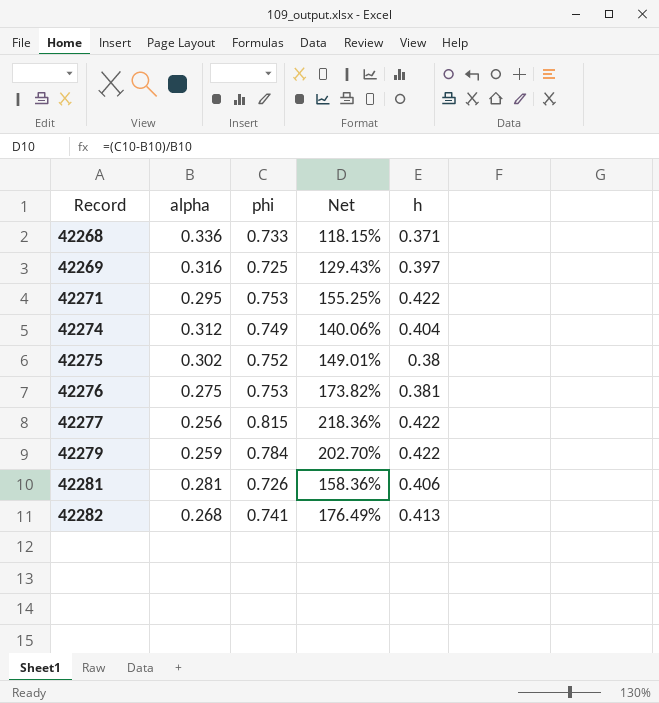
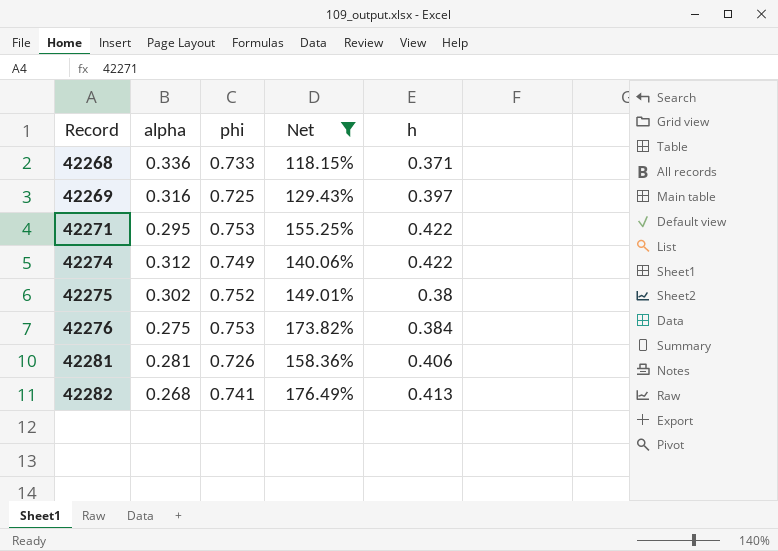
filter: none -> Net <= 176.49%
42274 | h: 0.404 -> 0.422
42276 | h: 0.381 -> 0.384

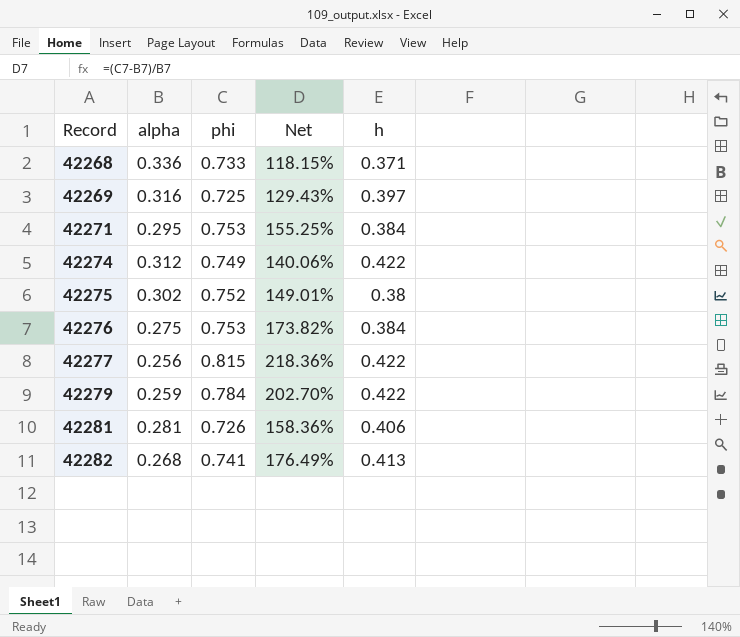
filter: Net <= 176.49% -> none
42271 | h: 0.422 -> 0.384

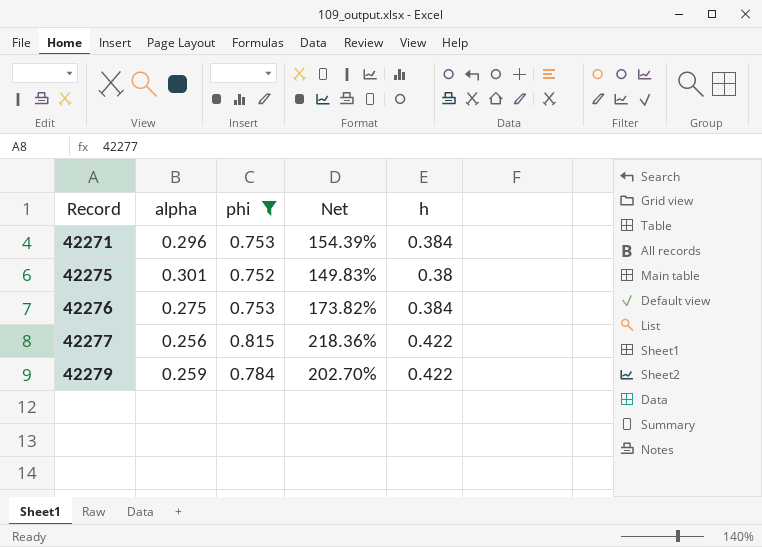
filter: none -> phi >= 0.752
42271 | alpha: 0.295 -> 0.296
42271 | Net: 155.25% -> 154.39%
42275 | alpha: 0.302 -> 0.301
42275 | Net: 149.01% -> 149.83%

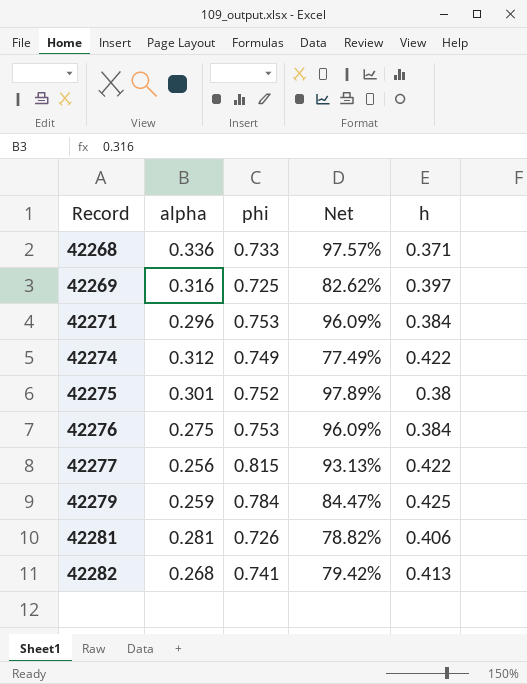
filter: phi >= 0.752 -> none
column Net | formula: ([phi] - [alpha]) / [alpha] -> ([phi] - [h]) / [h]
42279 | h: 0.422 -> 0.425

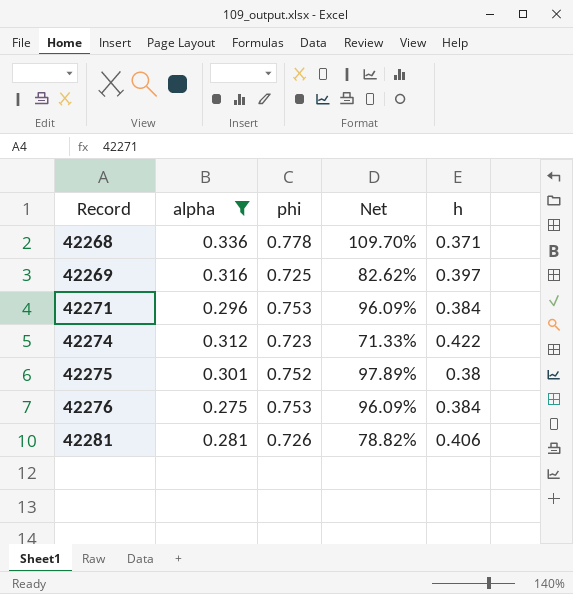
filter: none -> alpha >= 0.275
42268 | phi: 0.733 -> 0.778
42268 | Net: 97.57% -> 109.70%
42274 | phi: 0.749 -> 0.723
42274 | Net: 77.49% -> 71.33%

